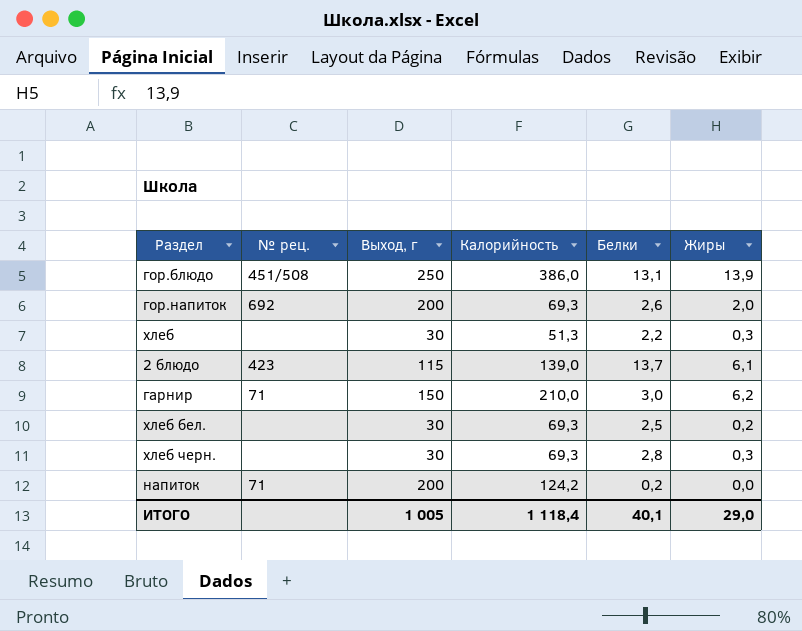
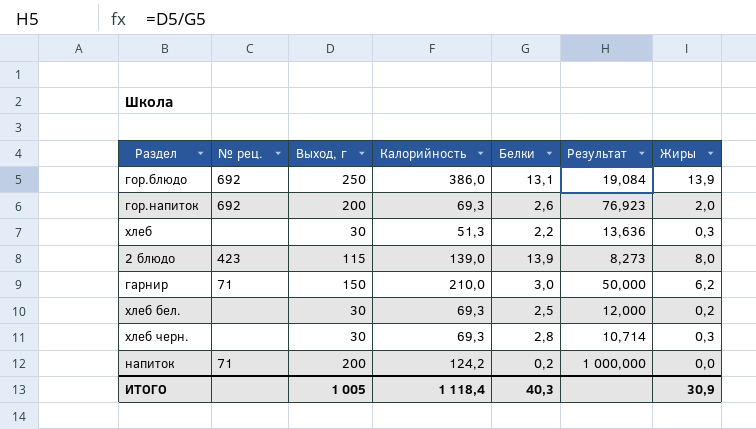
column Результат | formula: none -> [Выход, г] / [Белки]
гор.блюдо | № рец.: 451/508 -> 692
2 блюдо | Белки: 13,7 -> 13,9
2 блюдо | Жиры: 6,1 -> 8,0
ИТОГО | Белки: 40,1 -> 40,3
ИТОГО | Жиры: 29,0 -> 30,9

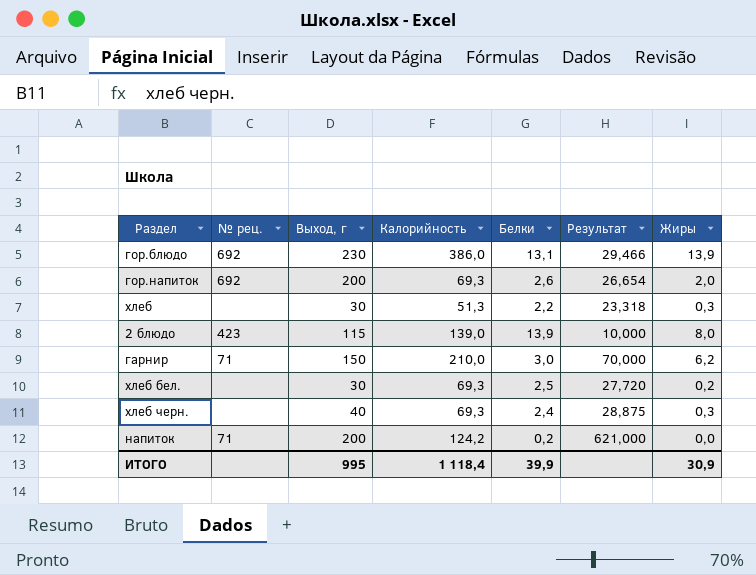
column Результат | formula: [Выход, г] / [Белки] -> [Калорийность] / [Белки]
гор.блюдо | Выход, г: 250 -> 230
хлеб черн. | Выход, г: 30 -> 40
хлеб черн. | Белки: 2,8 -> 2,4
ИТОГО | Выход, г: 1 005 -> 995
ИТОГО | Белки: 40,3 -> 39,9

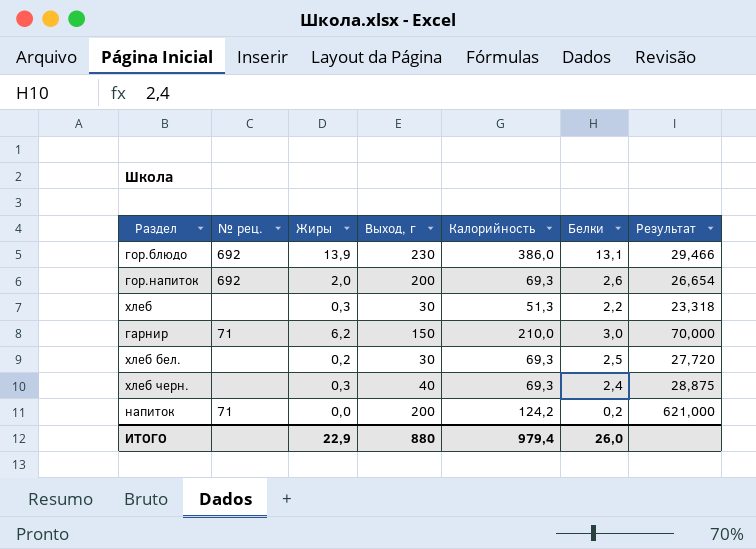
column Жиры | position: 7 -> 3
row 2 блюдо: 423 | 115 | 139,0 | 13,9 | 10,000 | 8,0 -> none
ИТОГО | Жиры: 30,9 -> 22,9
ИТОГО | Выход, г: 995 -> 880
ИТОГО | Калорийность: 1 118,4 -> 979,4
ИТОГО | Белки: 39,9 -> 26,0

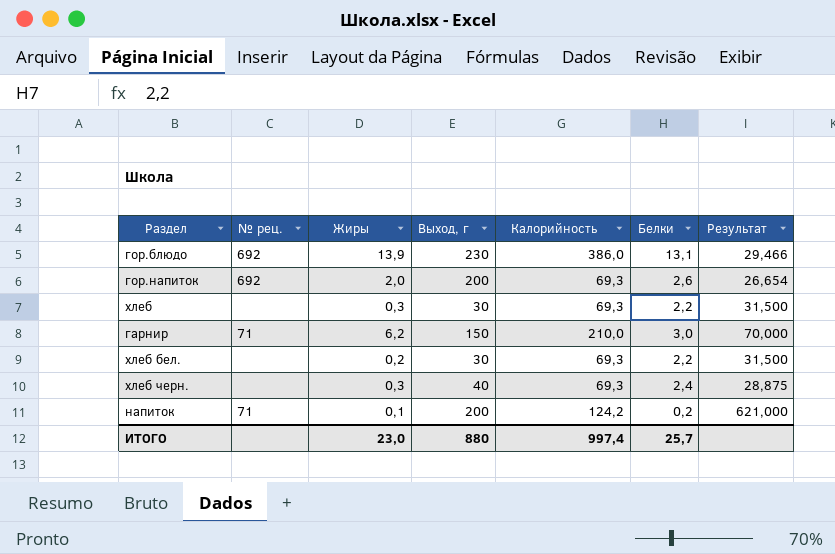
хлеб | Калорийность: 51,3 -> 69,3
хлеб | Результат: 23,318 -> 31,500
хлеб бел. | Белки: 2,5 -> 2,2
хлеб бел. | Результат: 27,720 -> 31,500
напиток | Жиры: 0,0 -> 0,1
ИТОГО | Жиры: 22,9 -> 23,0
ИТОГО | Калорийность: 979,4 -> 997,4
ИТОГО | Белки: 26,0 -> 25,7

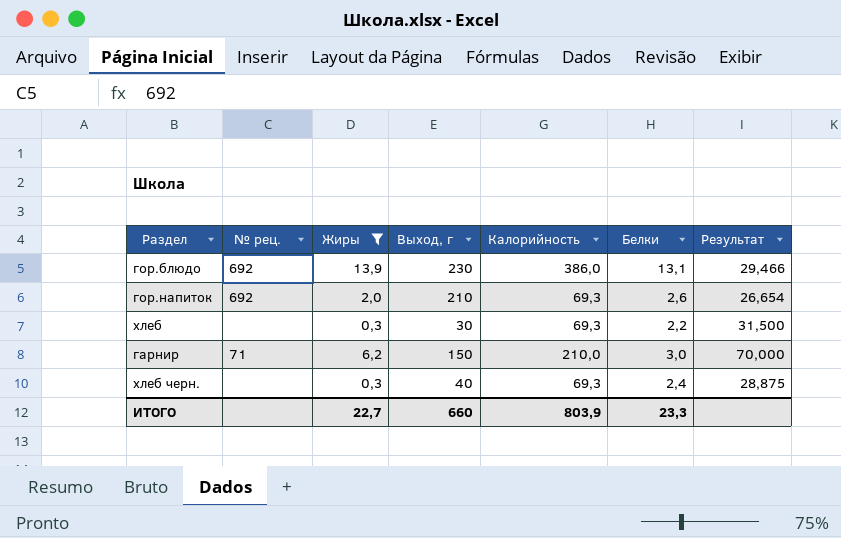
filter: none -> Жиры >= 0,3
гор.напиток | Выход, г: 200 -> 210
ИТОГО | Жиры: 23,0 -> 22,7
ИТОГО | Выход, г: 880 -> 660
ИТОГО | Калорийность: 997,4 -> 803,9
ИТОГО | Белки: 25,7 -> 23,3

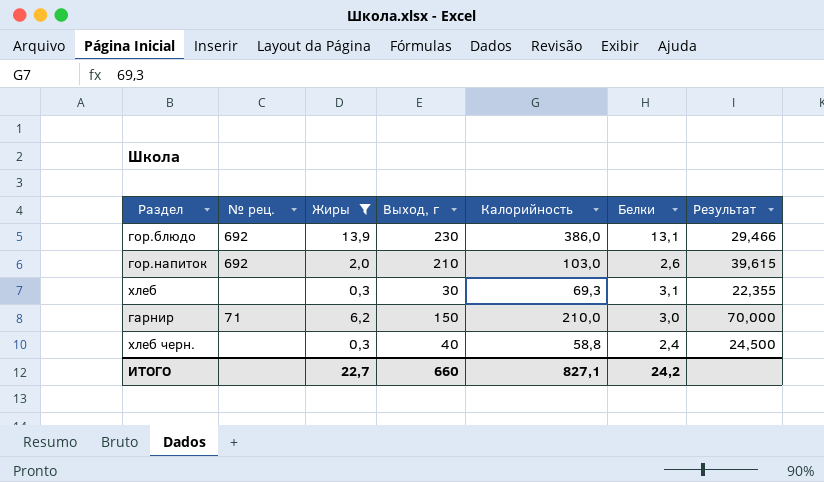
гор.напиток | Калорийность: 69,3 -> 103,0
гор.напиток | Результат: 26,654 -> 39,615
хлеб | Белки: 2,2 -> 3,1
хлеб | Результат: 31,500 -> 22,355
хлеб черн. | Калорийность: 69,3 -> 58,8
хлеб черн. | Результат: 28,875 -> 24,500
ИТОГО | Калорийность: 803,9 -> 827,1
ИТОГО | Белки: 23,3 -> 24,2

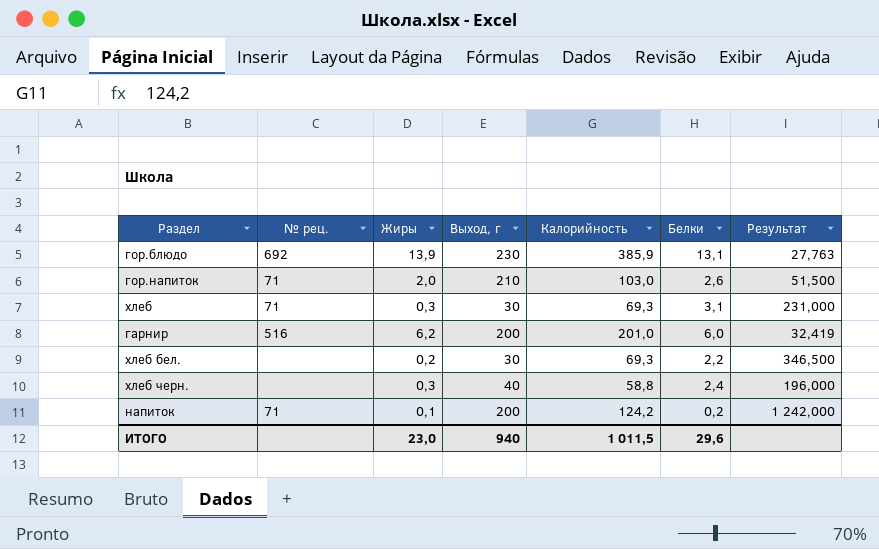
filter: Жиры >= 0,3 -> none
column Результат | formula: [Калорийность] / [Белки] -> [Калорийность] / [Жиры]
гор.блюдо | Калорийность: 386,0 -> 385,9
гор.напиток | № рец.: 692 -> 71
хлеб | № рец.: none -> 71
гарнир | № рец.: 71 -> 516
гарнир | Выход, г: 150 -> 200
гарнир | Калорийность: 210,0 -> 201,0
гарнир | Белки: 3,0 -> 6,0
ИТОГО | Жиры: 22,7 -> 23,0
ИТОГО | Выход, г: 660 -> 940
ИТОГО | Калорийность: 827,1 -> 1 011,5
ИТОГО | Белки: 24,2 -> 29,6

